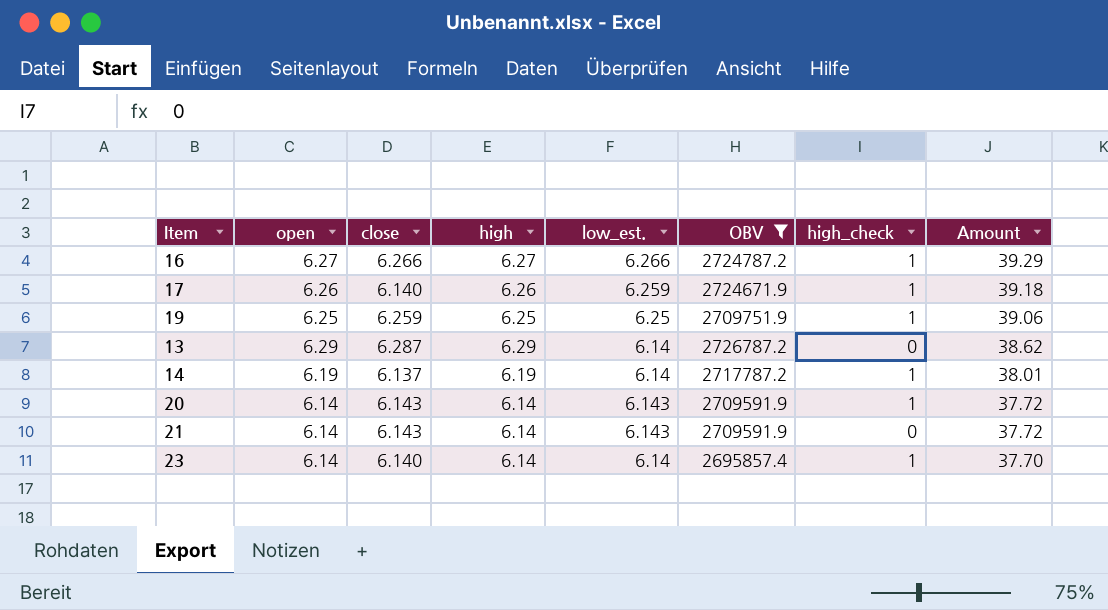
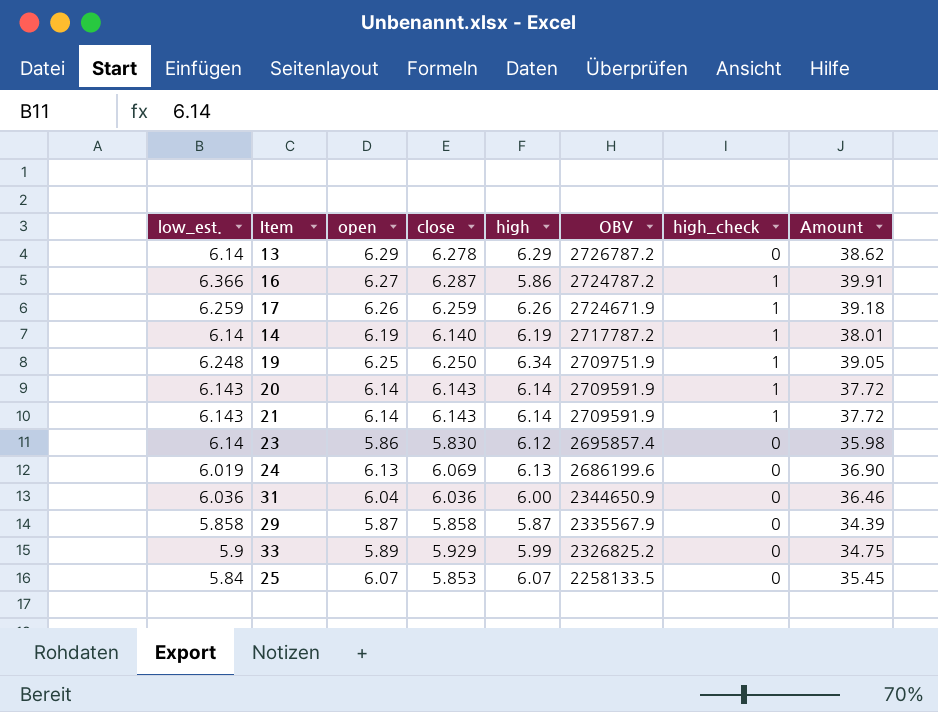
filter: OBV >= 2695857.4 -> none
row order: Amount descending -> OBV descending
column low_est. | position: 5 -> 1
13 | close: 6.287 -> 6.278
16 | low_est.: 6.266 -> 6.366
16 | close: 6.266 -> 6.287
16 | high: 6.27 -> 5.86
16 | Amount: 39.29 -> 39.91
17 | close: 6.140 -> 6.259
14 | close: 6.137 -> 6.140
19 | low_est.: 6.25 -> 6.248
19 | close: 6.259 -> 6.250
19 | high: 6.25 -> 6.34
19 | Amount: 39.06 -> 39.05
21 | high_check: 0 -> 1
23 | open: 6.14 -> 5.86
23 | close: 6.140 -> 5.830
23 | high: 6.14 -> 6.12
23 | high_check: 1 -> 0
23 | Amount: 37.70 -> 35.98

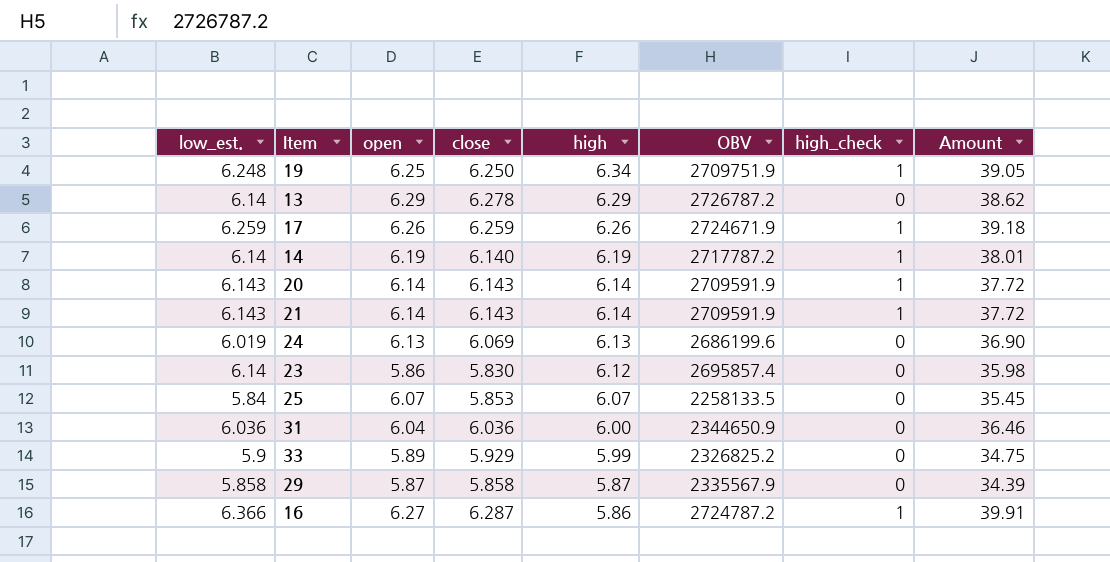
row order: OBV descending -> high descending

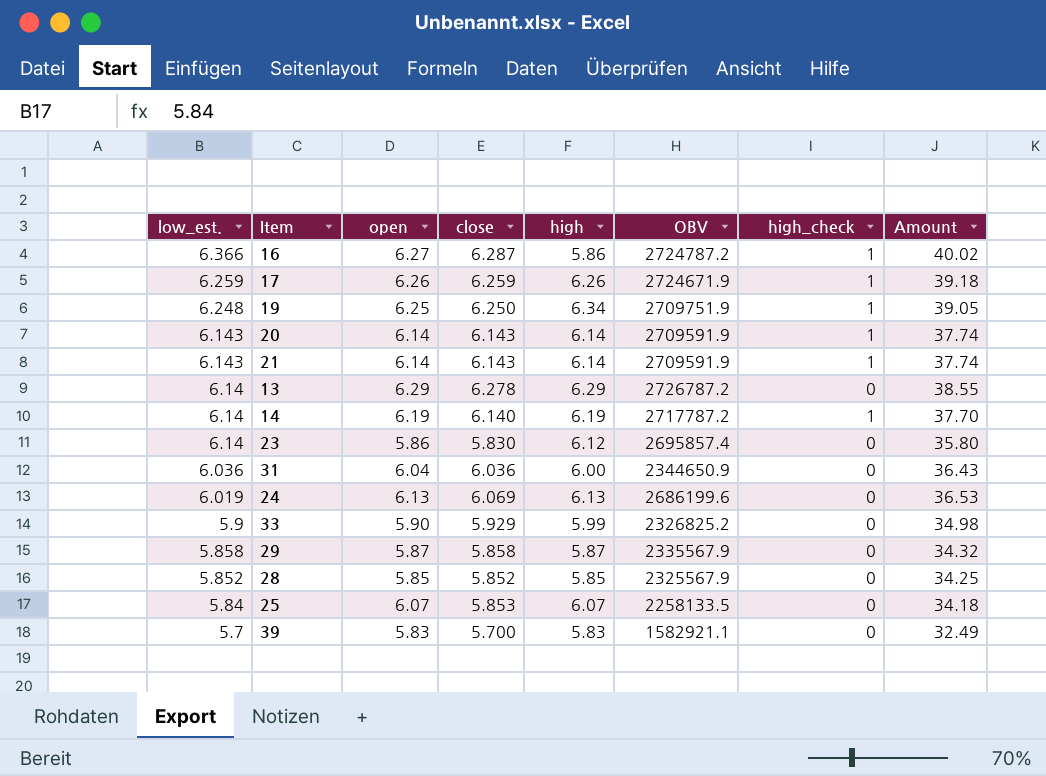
row order: high descending -> low_est. descending
column Amount | formula: [low_est.] * [open] -> [low_est.] * [close]
33 | open: 5.89 -> 5.90
row 28: none -> 5.852 | 5.85 | 5.852 | 5.85 | 2325567.9 | 0 | 34.25
row 39: none -> 5.7 | 5.83 | 5.700 | 5.83 | 1582921.1 | 0 | 32.49

